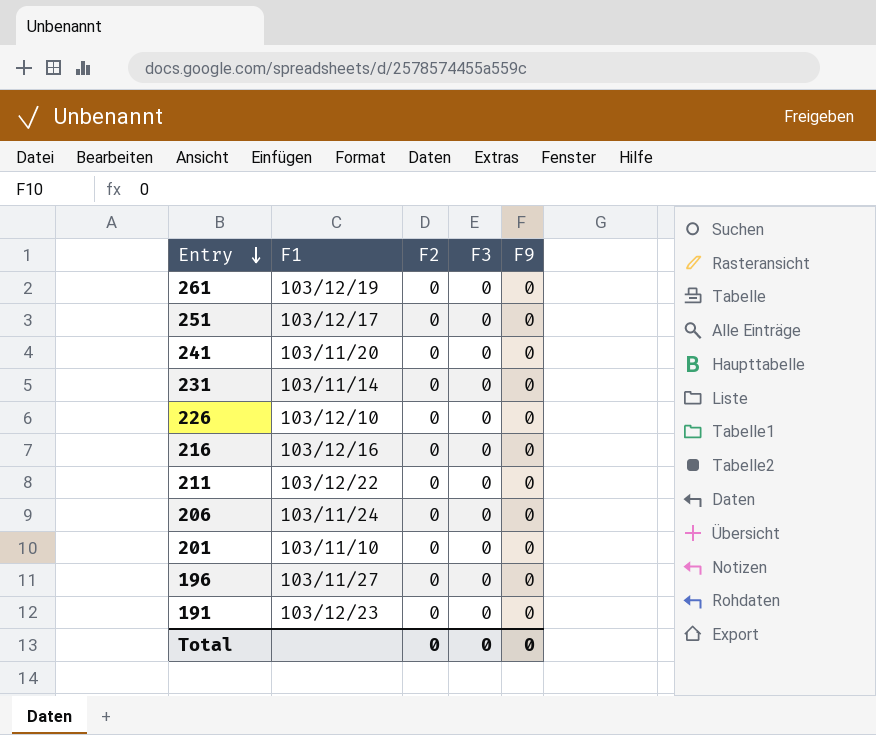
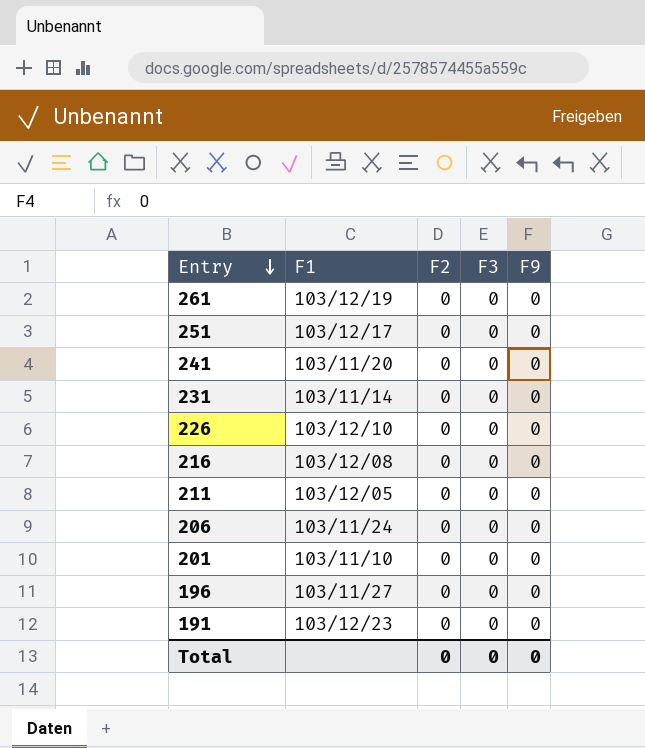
216 | F1: 103/12/16 -> 103/12/08
211 | F1: 103/12/22 -> 103/12/05

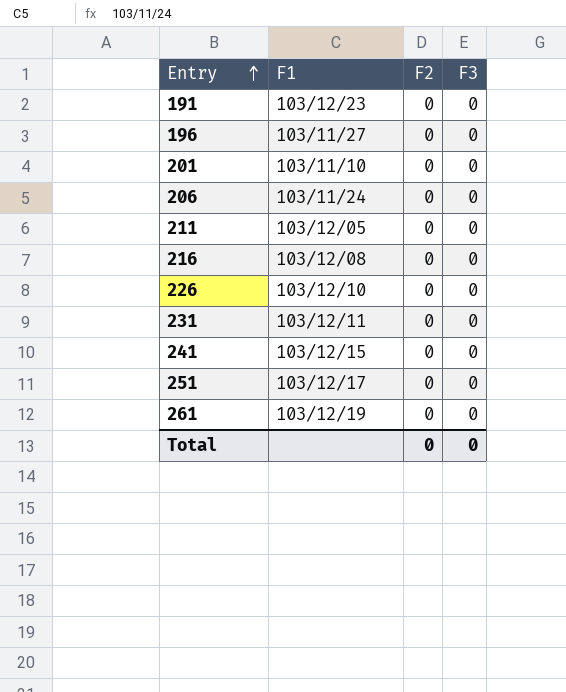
row order: Entry descending -> Entry ascending
column F9 | position: 5 -> none
231 | F1: 103/11/14 -> 103/12/11
241 | F1: 103/11/20 -> 103/12/15

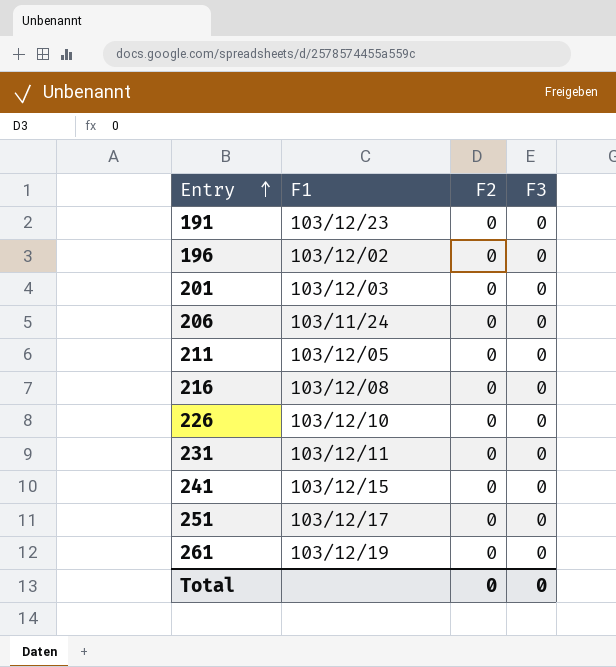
196 | F1: 103/11/27 -> 103/12/02
201 | F1: 103/11/10 -> 103/12/03

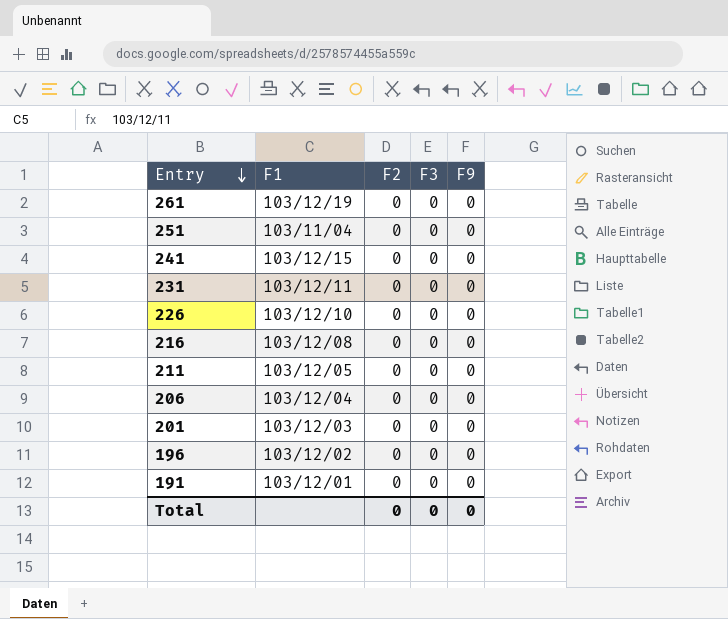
row order: Entry ascending -> Entry descending
column F9 | position: none -> 5
251 | F1: 103/12/17 -> 103/11/04
206 | F1: 103/11/24 -> 103/12/04
191 | F1: 103/12/23 -> 103/12/01

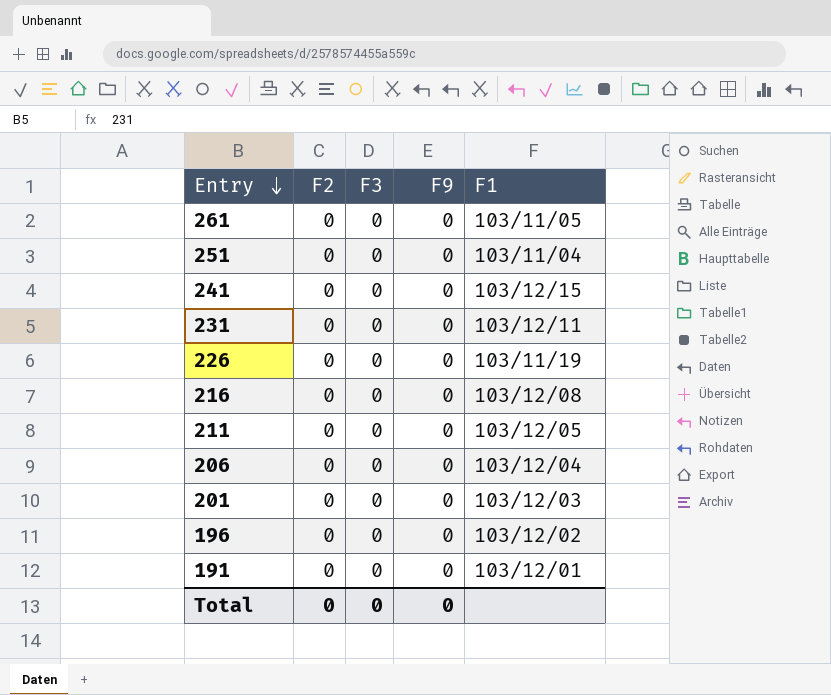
column F1 | position: 2 -> 5
261 | F1: 103/12/19 -> 103/11/05
226 | F1: 103/12/10 -> 103/11/19

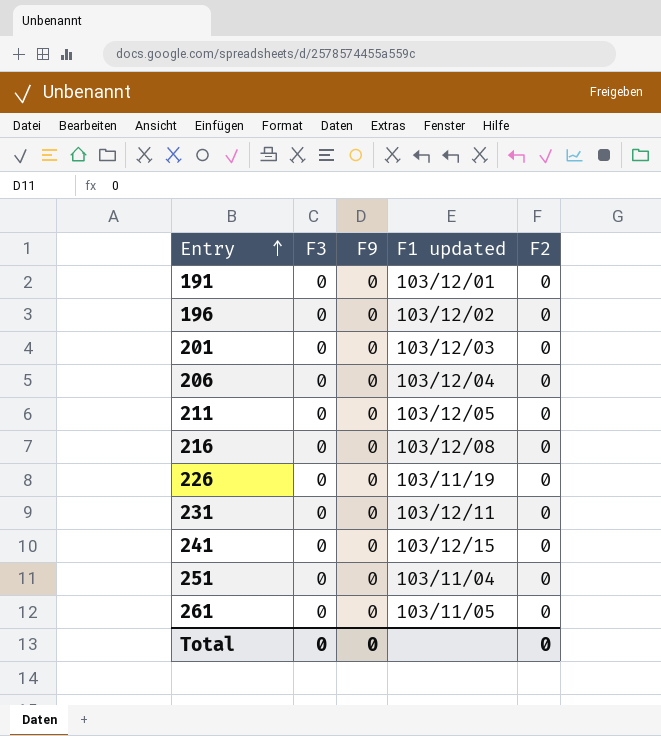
row order: Entry descending -> Entry ascending
column name: F1 -> F1 updated
column F2 | position: 2 -> 5

